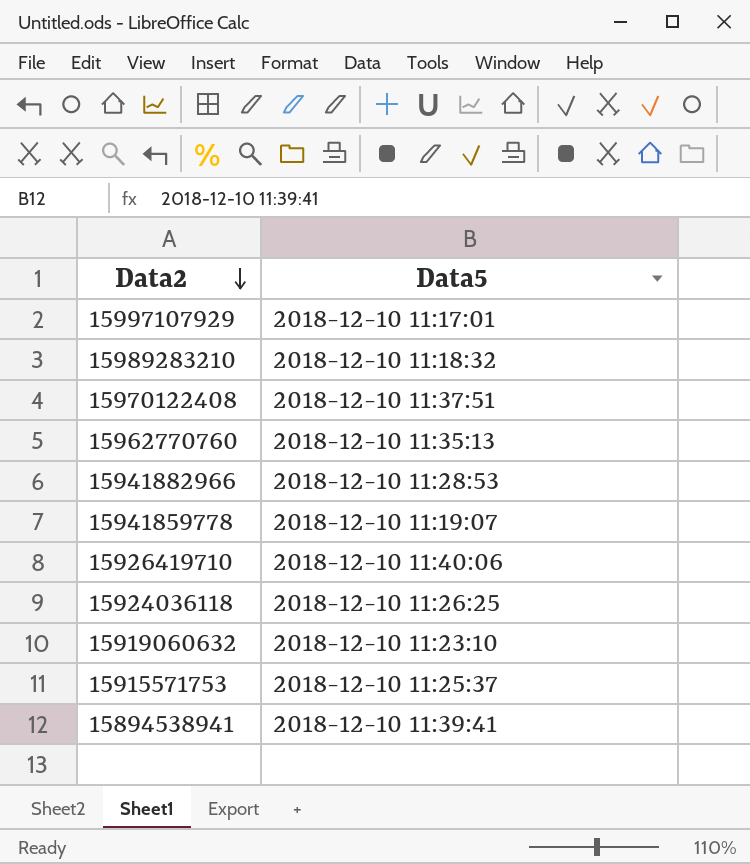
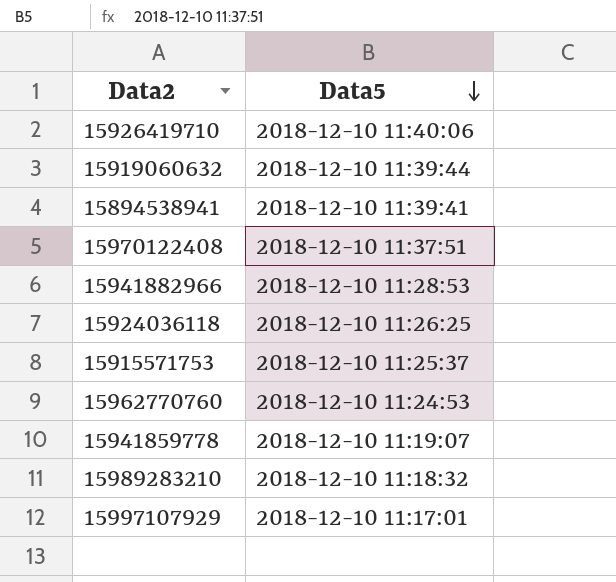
row order: Data2 descending -> Data5 descending
15919060632 | Data5: 2018-12-10 11:23:10 -> 2018-12-10 11:39:44
15962770760 | Data5: 2018-12-10 11:35:13 -> 2018-12-10 11:24:53

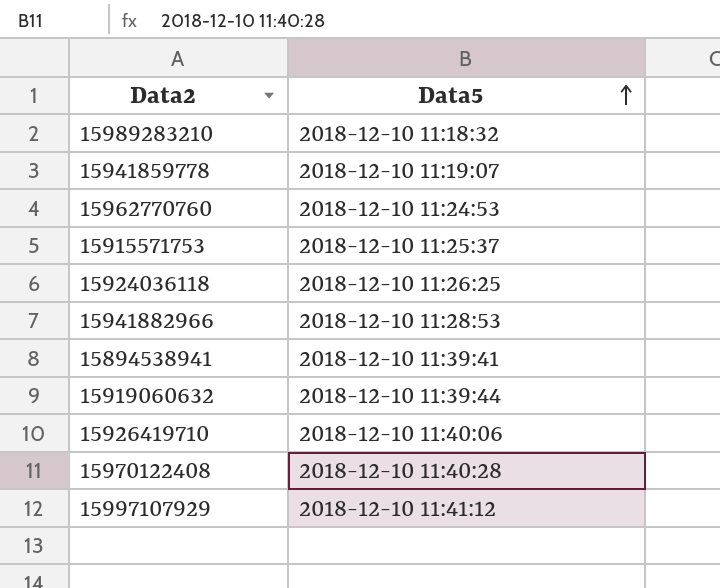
row order: Data5 descending -> Data5 ascending
15970122408 | Data5: 2018-12-10 11:37:51 -> 2018-12-10 11:40:28
15997107929 | Data5: 2018-12-10 11:17:01 -> 2018-12-10 11:41:12

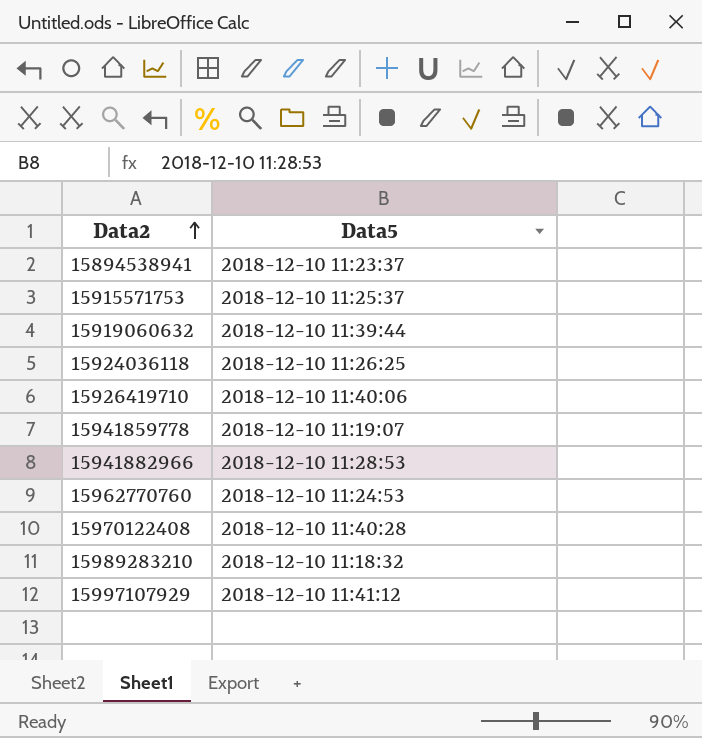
row order: Data5 ascending -> Data2 ascending
15894538941 | Data5: 2018-12-10 11:39:41 -> 2018-12-10 11:23:37

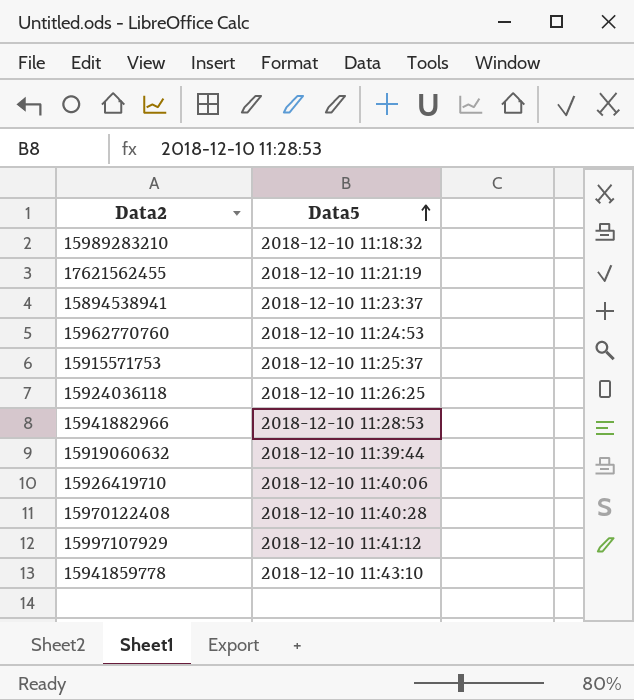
row order: Data2 ascending -> Data5 ascending
row 17621562455: none -> 2018-12-10 11:21:19
15941859778 | Data5: 2018-12-10 11:19:07 -> 2018-12-10 11:43:10

